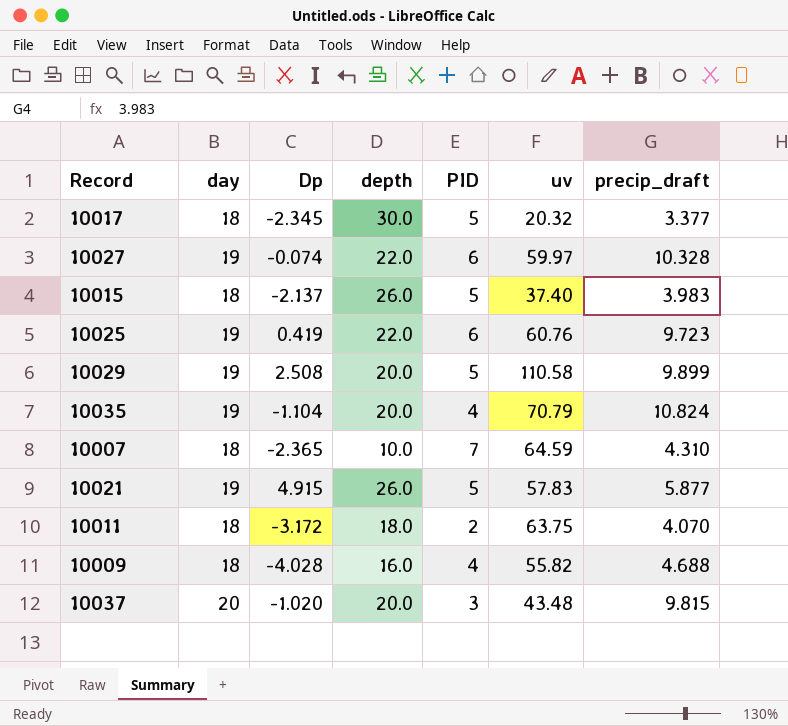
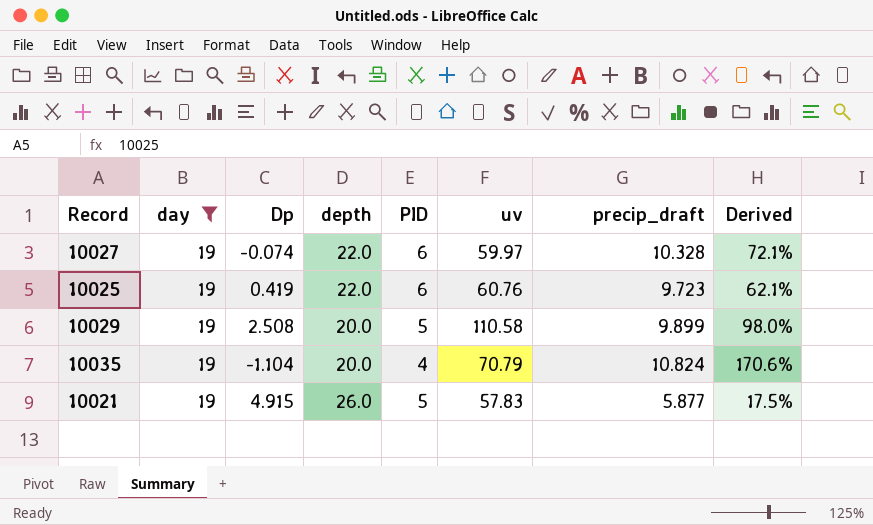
filter: none -> day = 19
column Derived | formula: none -> ([precip_draft] - [PID]) / [PID]

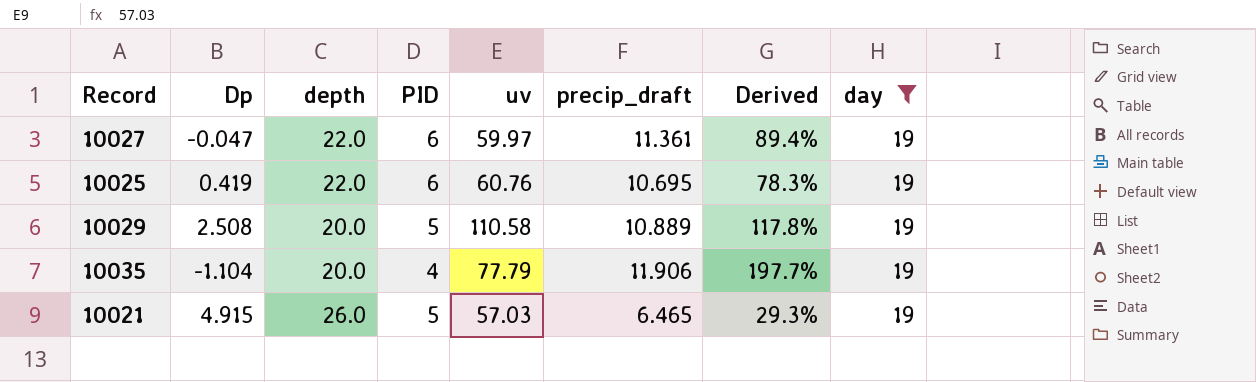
column day | position: 2 -> 8
10027 | Dp: -0.074 -> -0.047
10027 | precip_draft: 10.328 -> 11.361
10027 | Derived: 72.1% -> 89.4%
10025 | precip_draft: 9.723 -> 10.695
10025 | Derived: 62.1% -> 78.3%
10029 | precip_draft: 9.899 -> 10.889
10029 | Derived: 98.0% -> 117.8%
10035 | uv: 70.79 -> 77.79
10035 | precip_draft: 10.824 -> 11.906
10035 | Derived: 170.6% -> 197.7%
10021 | uv: 57.83 -> 57.03
10021 | precip_draft: 5.877 -> 6.465
10021 | Derived: 17.5% -> 29.3%

